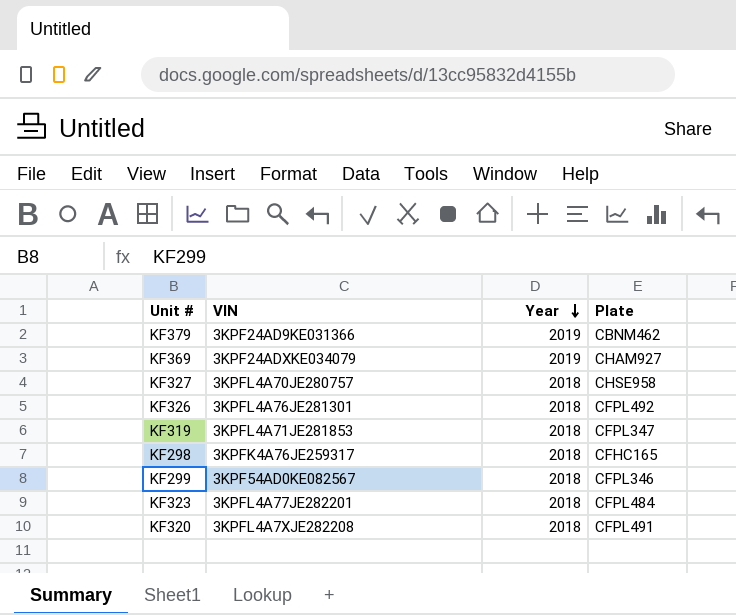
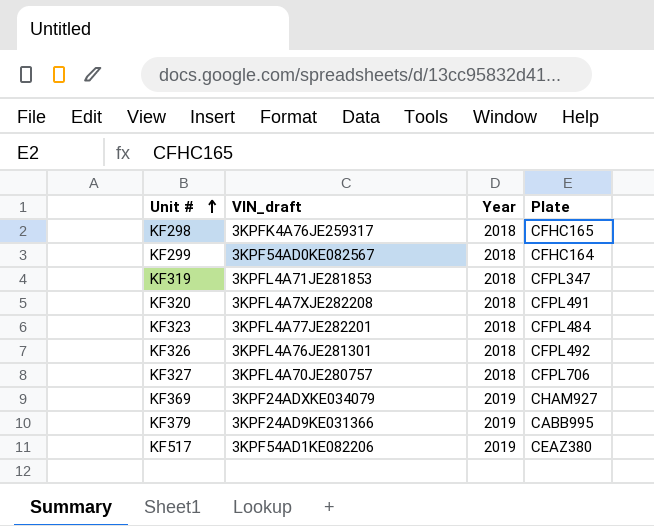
row order: Year descending -> Unit # ascending
column name: VIN -> VIN_draft
KF299 | Plate: CFPL346 -> CFHC164
KF327 | Plate: CHSE958 -> CFPL706
KF379 | Plate: CBNM462 -> CABB995
row KF517: none -> 3KPF54AD1KE082206 | 2019 | CEAZ380

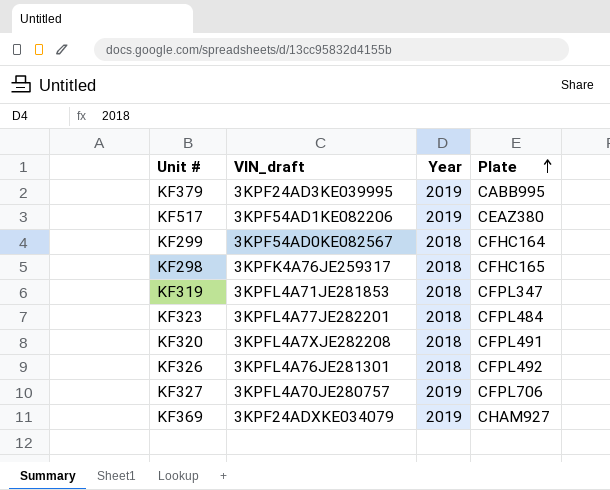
row order: Unit # ascending -> Plate ascending
KF379 | VIN_draft: 3KPF24AD9KE031366 -> 3KPF24AD3KE039995
KF327 | Year: 2018 -> 2019

